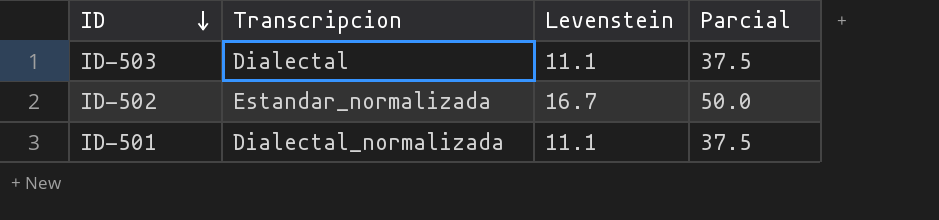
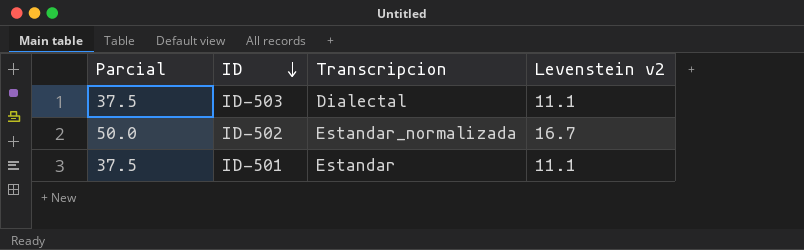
column Parcial | position: 4 -> 1
column name: Levenstein -> Levenstein v2
ID-501 | Transcripcion: Dialectal_normalizada -> Estandar

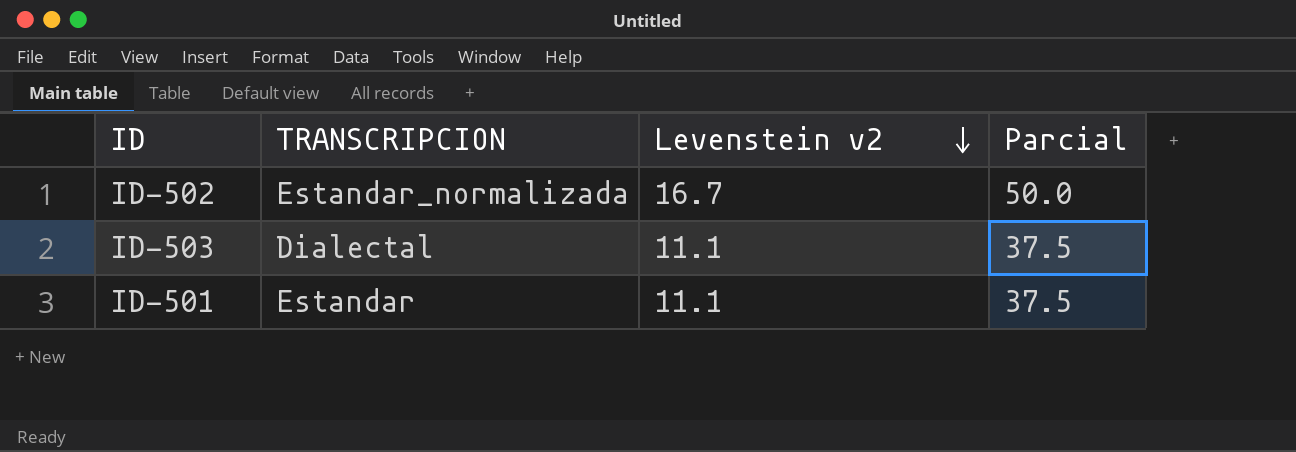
row order: ID descending -> Levenstein v2 descending
column name: Transcripcion -> TRANSCRIPCION
column Parcial | position: 1 -> 4

